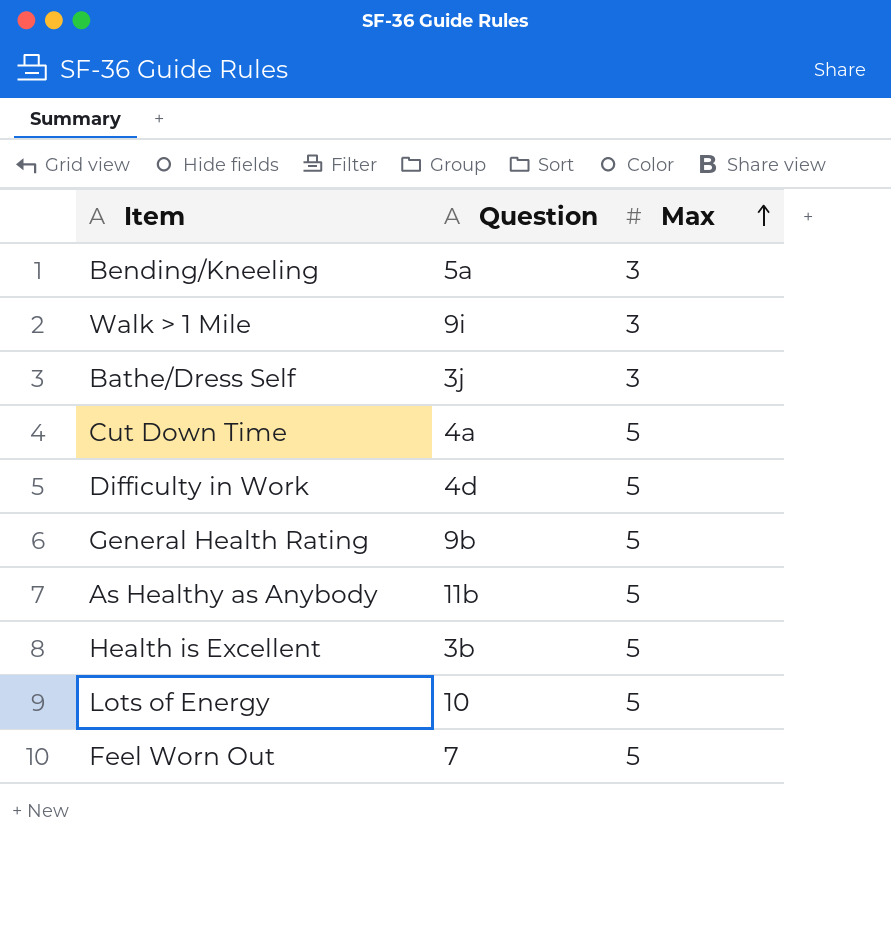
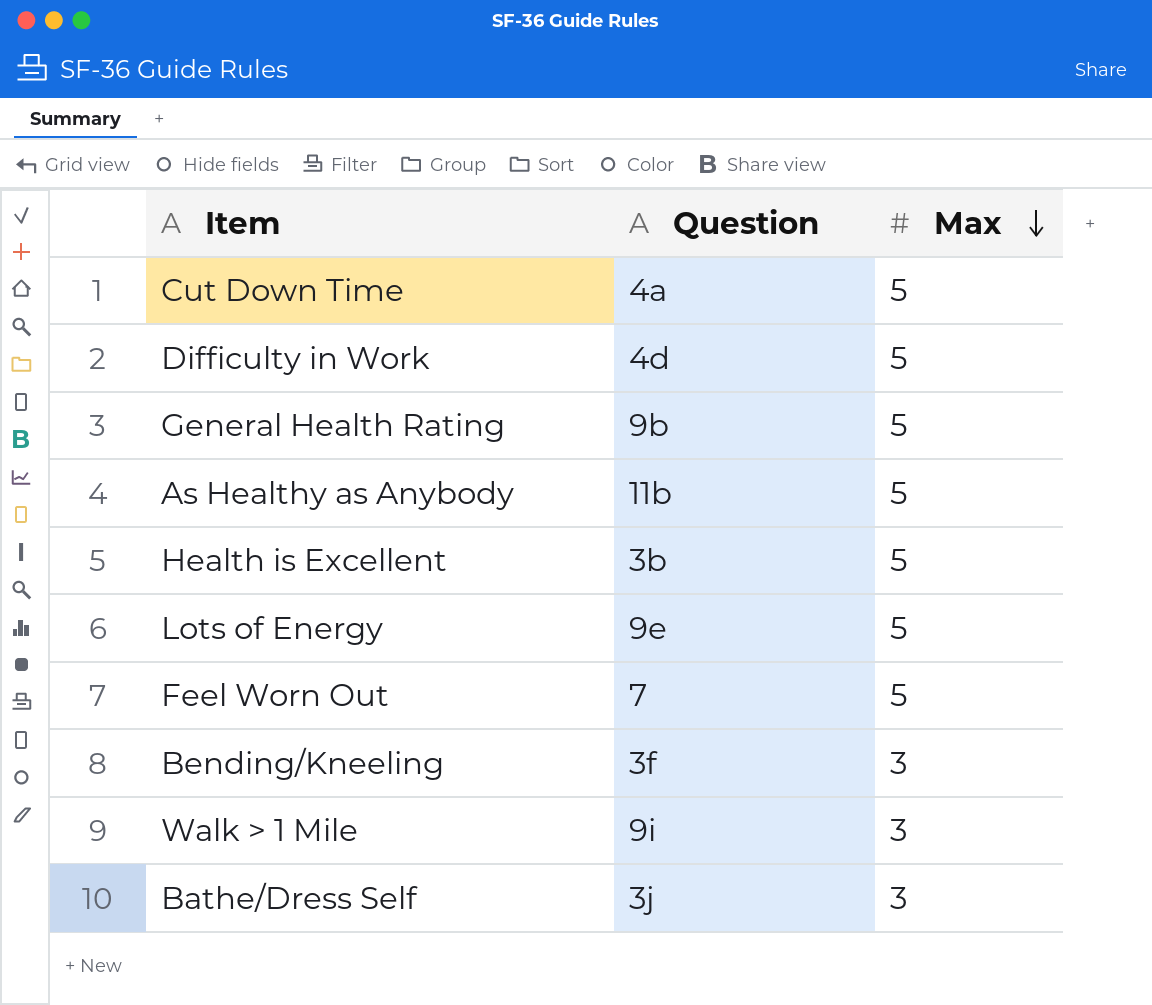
row order: Max ascending -> Max descending
Lots of Energy | Question: 10 -> 9e
Bending/Kneeling | Question: 5a -> 3f

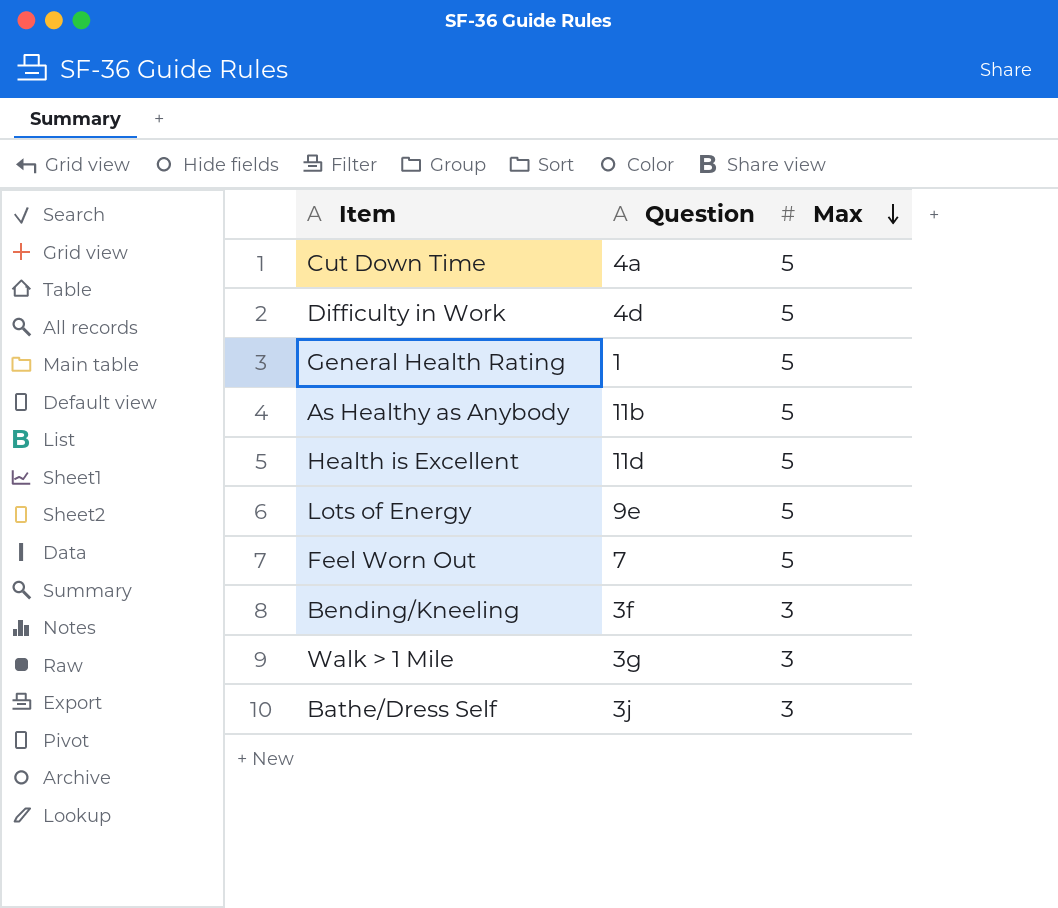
General Health Rating | Question: 9b -> 1
Health is Excellent | Question: 3b -> 11d
Walk > 1 Mile | Question: 9i -> 3g

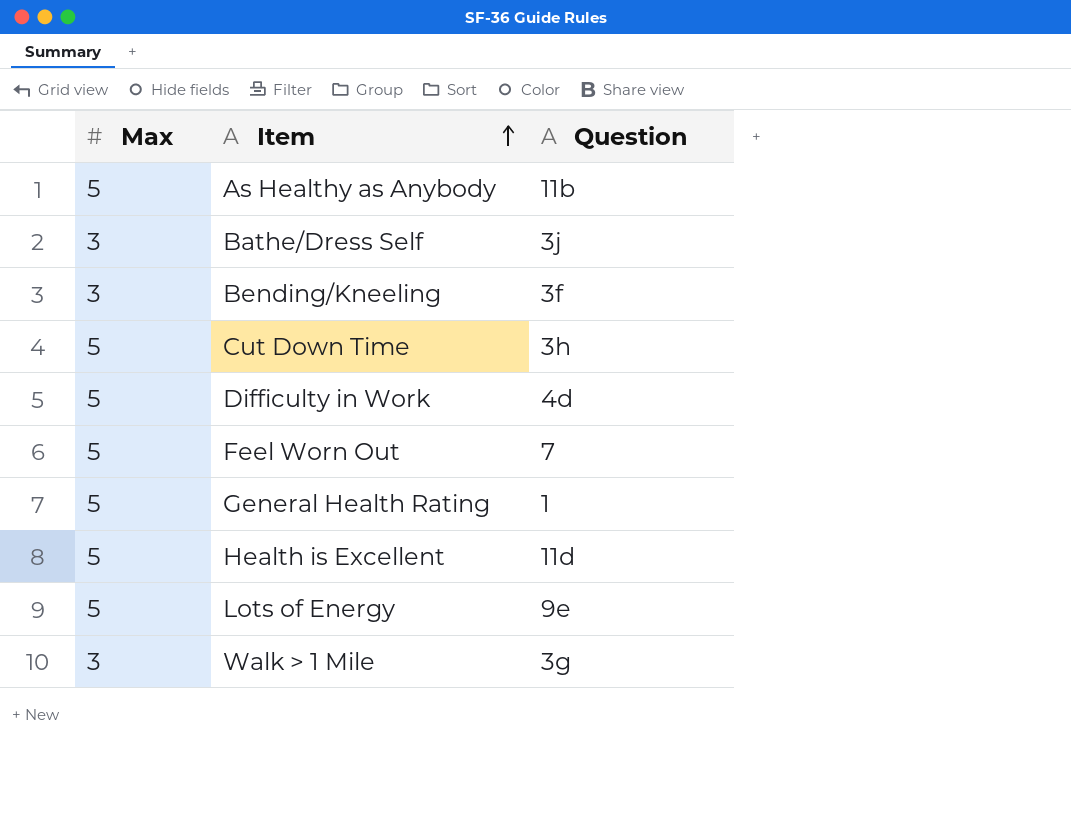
row order: Max descending -> Item ascending
column Max | position: 3 -> 1
Cut Down Time | Question: 4a -> 3h

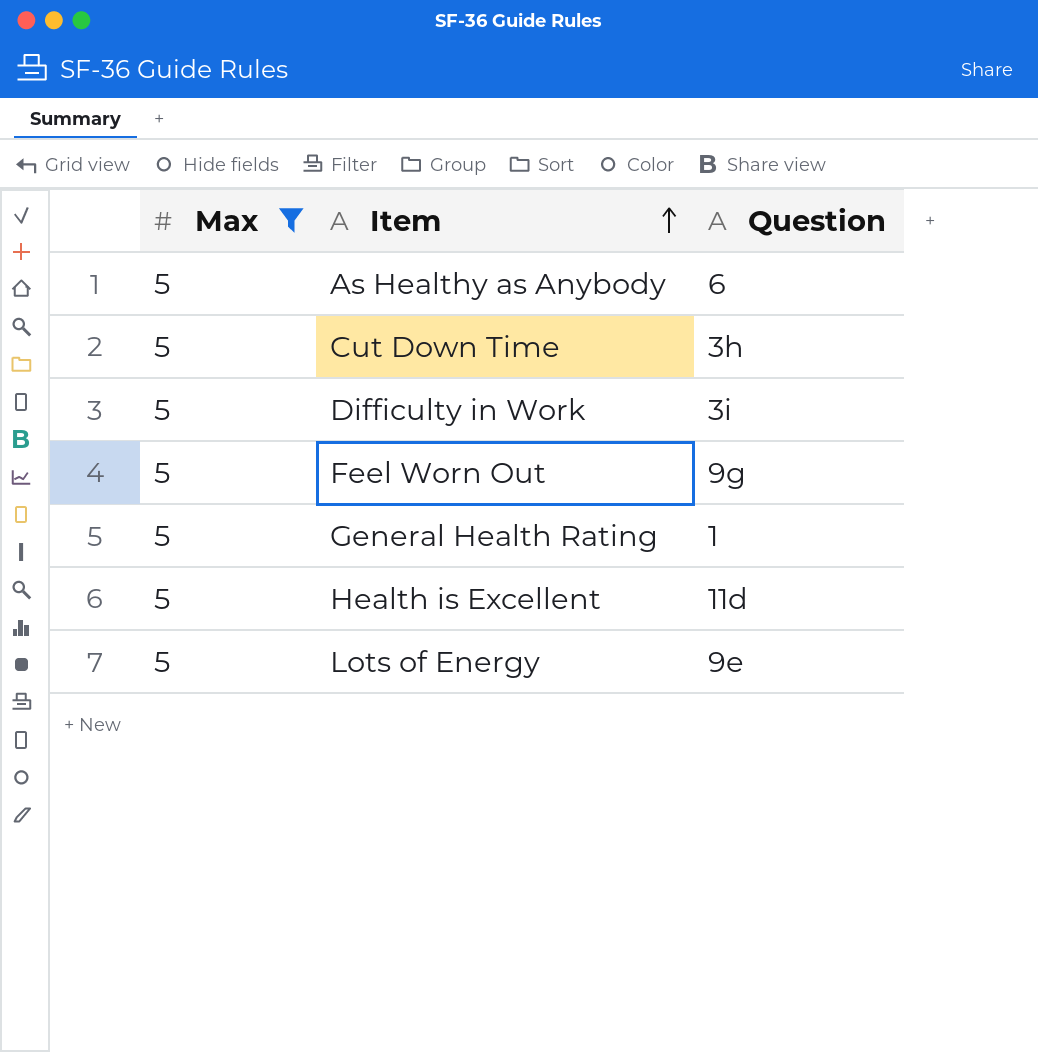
filter: none -> Max = 5
As Healthy as Anybody | Question: 11b -> 6
Difficulty in Work | Question: 4d -> 3i
Feel Worn Out | Question: 7 -> 9g

